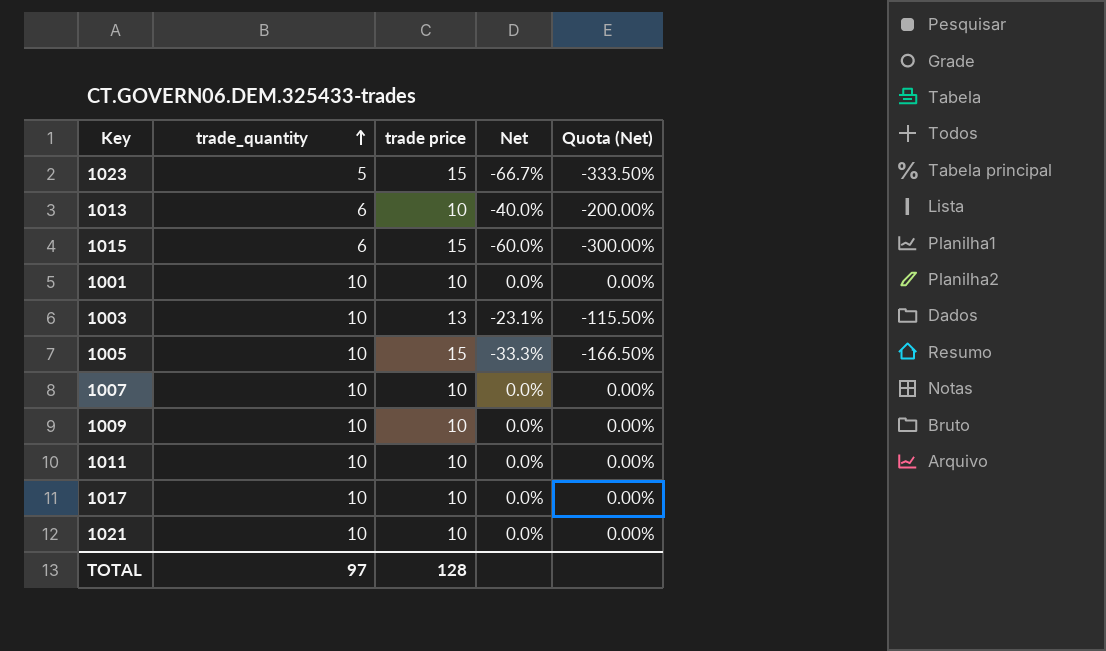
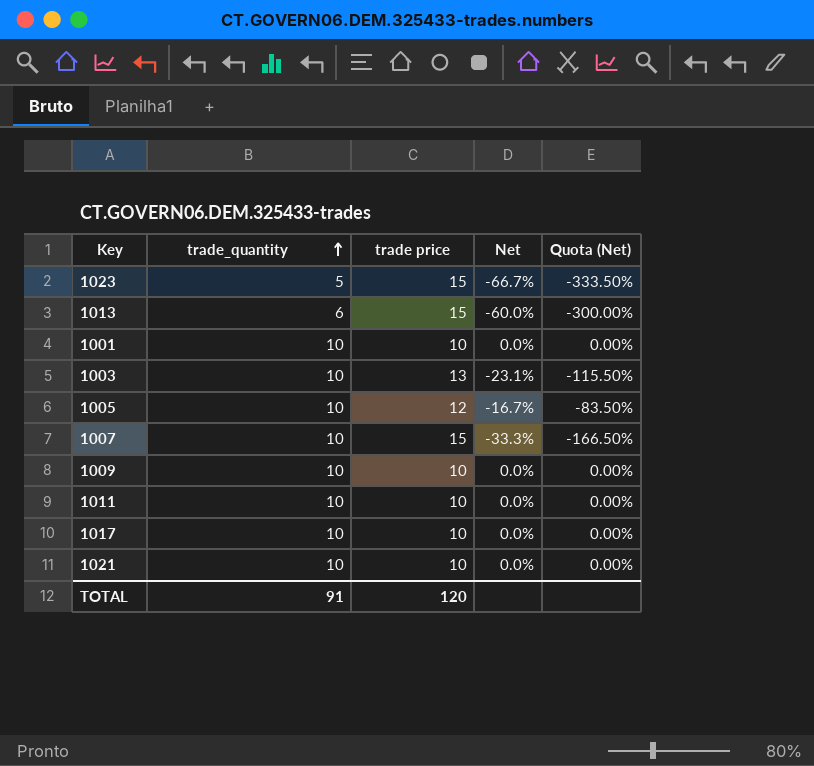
row 1015: 6 | 15 | -60.0% | -300.00% -> none
1013 | trade price: 10 -> 15
1013 | Net: -40.0% -> -60.0%
1013 | Quota (Net): -200.00% -> -300.00%
1005 | trade price: 15 -> 12
1005 | Net: -33.3% -> -16.7%
1005 | Quota (Net): -166.50% -> -83.50%
1007 | trade price: 10 -> 15
1007 | Net: 0.0% -> -33.3%
1007 | Quota (Net): 0.00% -> -166.50%
TOTAL | trade_quantity: 97 -> 91
TOTAL | trade price: 128 -> 120

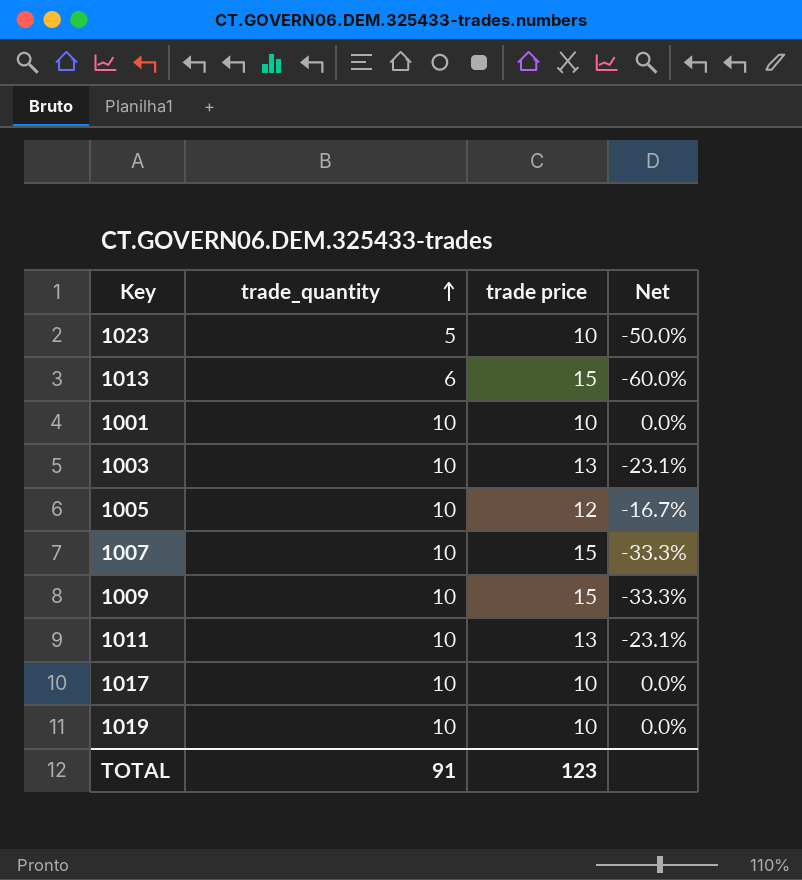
column Quota (Net) | formula: [Net] * 5 -> none
row 1021: 10 | 10 | 0.0% | 0.00% -> none
1023 | trade price: 15 -> 10
1023 | Net: -66.7% -> -50.0%
1009 | trade price: 10 -> 15
1009 | Net: 0.0% -> -33.3%
1011 | trade price: 10 -> 13
1011 | Net: 0.0% -> -23.1%
row 1019: none -> 10 | 10 | 0.0%
TOTAL | trade price: 120 -> 123

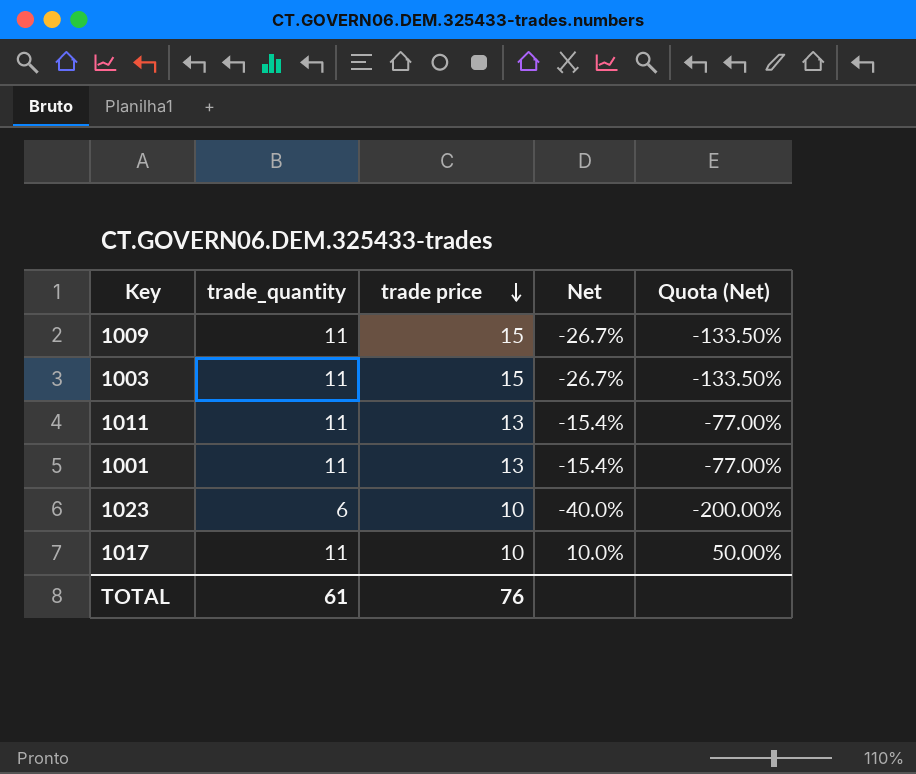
row order: trade_quantity ascending -> trade price descending
column Quota (Net) | formula: none -> [Net] * 5
row 1013: 6 | 15 | -60.0% -> none
row 1005: 10 | 12 | -16.7% -> none
row 1007: 10 | 15 | -33.3% -> none
row 1019: 10 | 10 | 0.0% -> none
1009 | trade_quantity: 10 -> 11
1009 | Net: -33.3% -> -26.7%
1003 | trade_quantity: 10 -> 11
1003 | trade price: 13 -> 15
1003 | Net: -23.1% -> -26.7%
1011 | trade_quantity: 10 -> 11
1011 | Net: -23.1% -> -15.4%
1001 | trade_quantity: 10 -> 11
1001 | trade price: 10 -> 13
1001 | Net: 0.0% -> -15.4%
1023 | trade_quantity: 5 -> 6
1023 | Net: -50.0% -> -40.0%
1017 | trade_quantity: 10 -> 11
1017 | Net: 0.0% -> 10.0%
TOTAL | trade_quantity: 91 -> 61
TOTAL | trade price: 123 -> 76

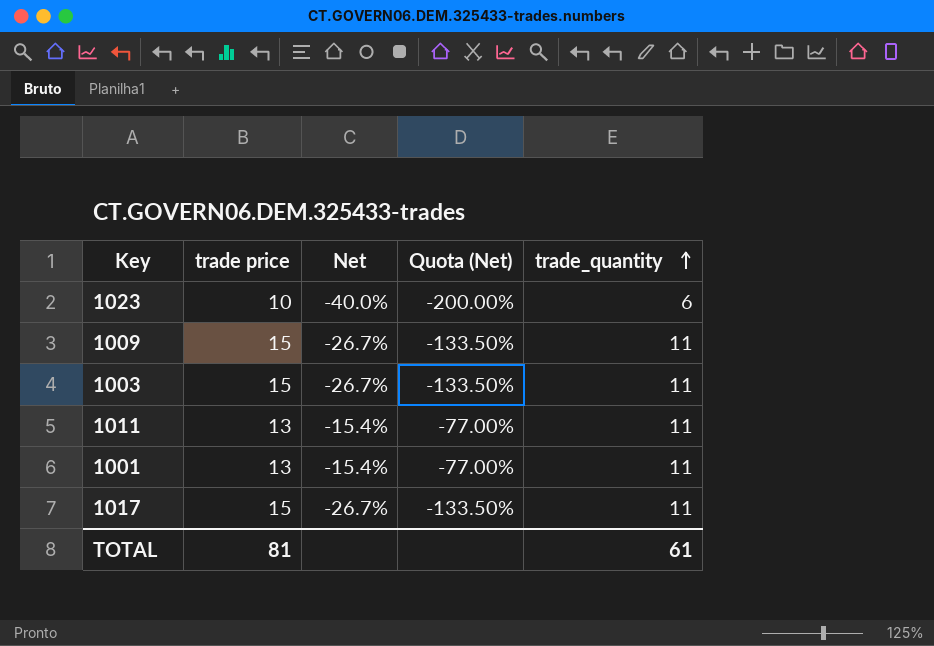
row order: trade price descending -> trade_quantity ascending
column trade_quantity | position: 2 -> 5
1017 | trade price: 10 -> 15
1017 | Net: 10.0% -> -26.7%
1017 | Quota (Net): 50.00% -> -133.50%
TOTAL | trade price: 76 -> 81

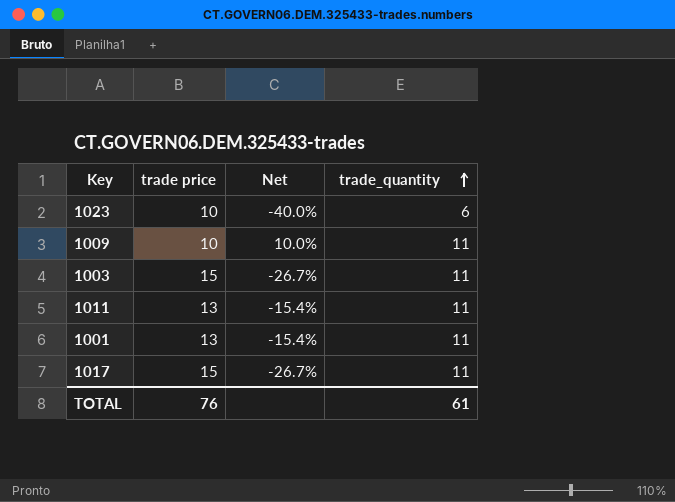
column Quota (Net) | formula: [Net] * 5 -> none
1009 | trade price: 15 -> 10
1009 | Net: -26.7% -> 10.0%
TOTAL | trade price: 81 -> 76

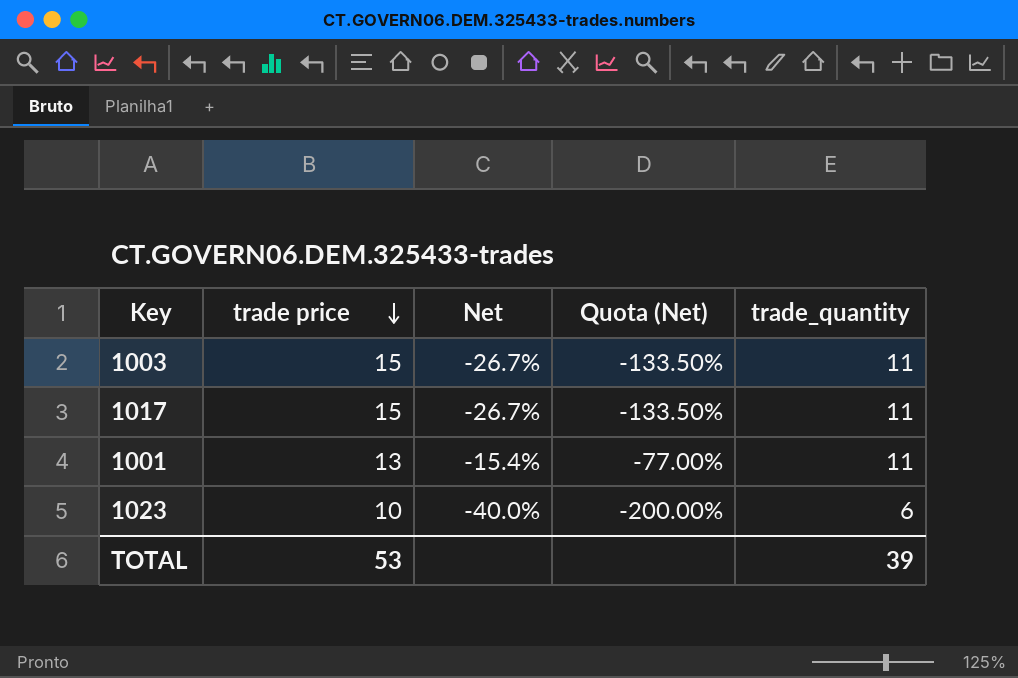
row order: trade_quantity ascending -> trade price descending
column Quota (Net) | formula: none -> [Net] * 5
row 1009: 10 | 10.0% | 11 -> none
row 1011: 13 | -15.4% | 11 -> none
TOTAL | trade price: 76 -> 53
TOTAL | trade_quantity: 61 -> 39

